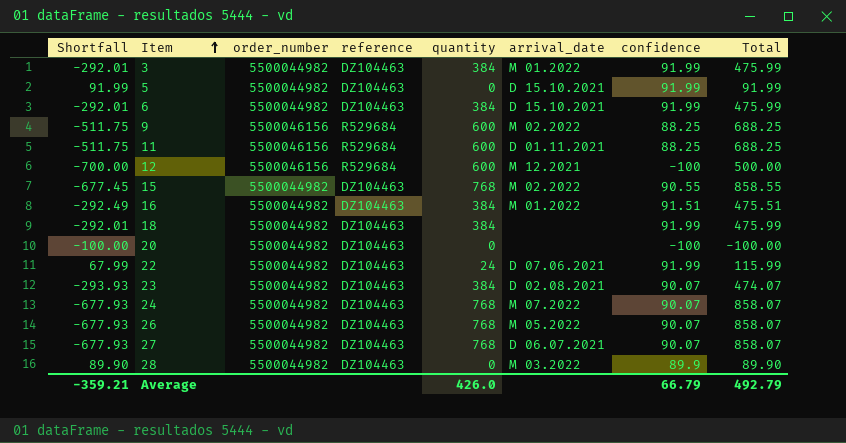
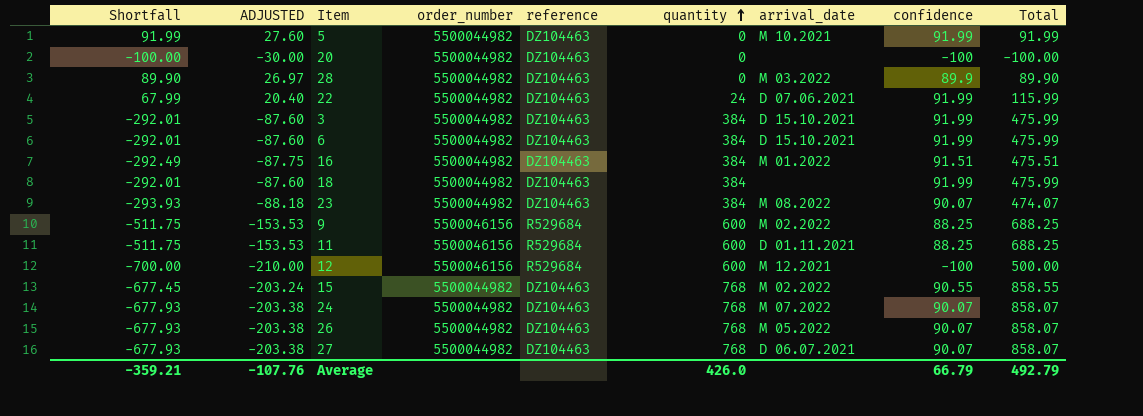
row order: Item ascending -> quantity ascending
column ADJUSTED | formula: none -> [Shortfall] * 0.3
5 | arrival_date: D 15.10.2021 -> M 10.2021
3 | arrival_date: M 01.2022 -> D 15.10.2021
23 | arrival_date: D 02.08.2021 -> M 08.2022

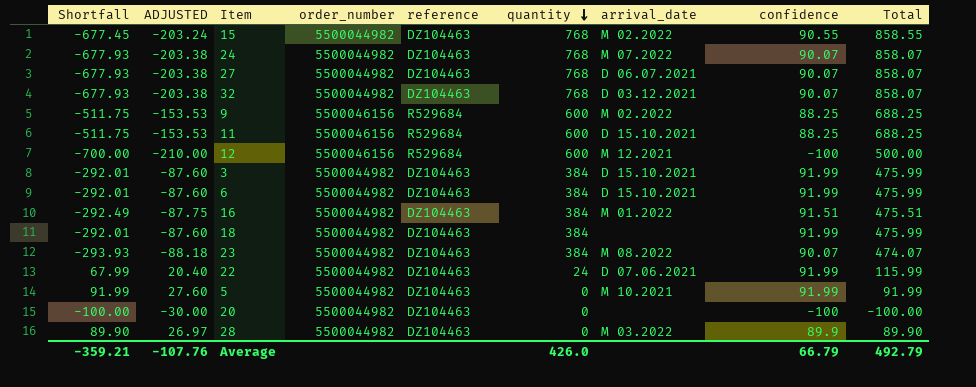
row order: quantity ascending -> quantity descending
row 26: -677.93 | -203.38 | 5500044982 | DZ104463 | 768 | M 05.2022 | 90.07 | 858.07 -> none
row 32: none -> -677.93 | -203.38 | 5500044982 | DZ104463 | 768 | D 03.12.2021 | 90.07 | 858.07
11 | arrival_date: D 01.11.2021 -> D 15.10.2021

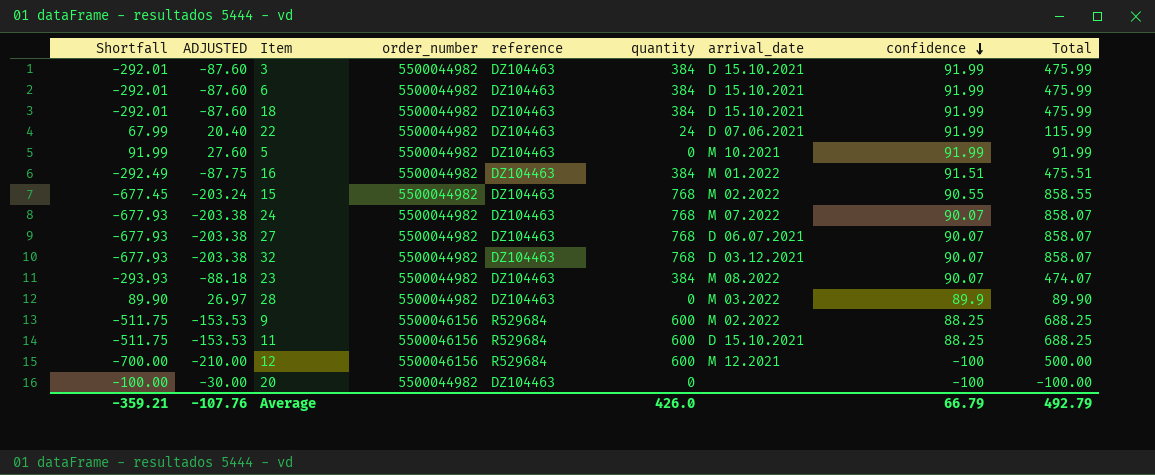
row order: quantity descending -> confidence descending
18 | arrival_date: none -> D 15.10.2021

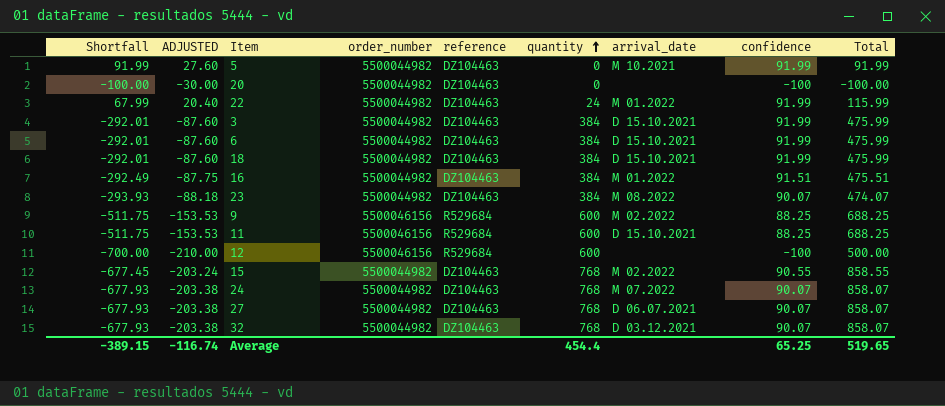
row order: confidence descending -> quantity ascending
row 28: 89.90 | 26.97 | 5500044982 | DZ104463 | 0 | M 03.2022 | 89.9 | 89.90 -> none
22 | arrival_date: D 07.06.2021 -> M 01.2022
12 | arrival_date: M 12.2021 -> none
Average | Shortfall: -359.21 -> -389.15
Average | ADJUSTED: -107.76 -> -116.74
Average | quantity: 426.0 -> 454.4
Average | confidence: 66.79 -> 65.25
Average | Total: 492.79 -> 519.65

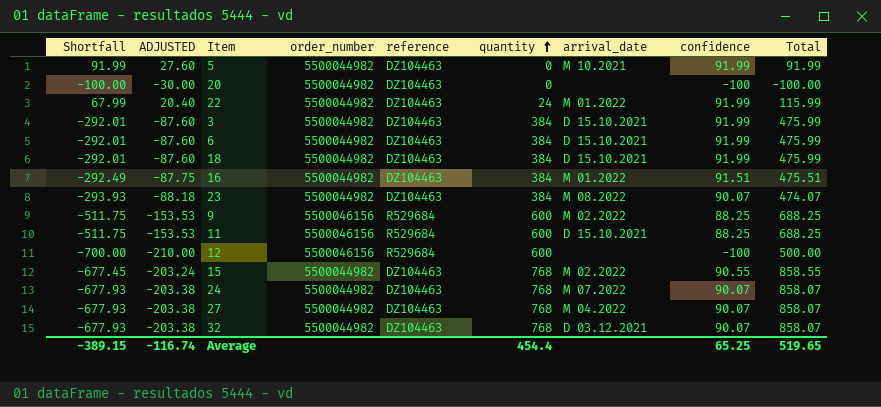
27 | arrival_date: D 06.07.2021 -> M 04.2022

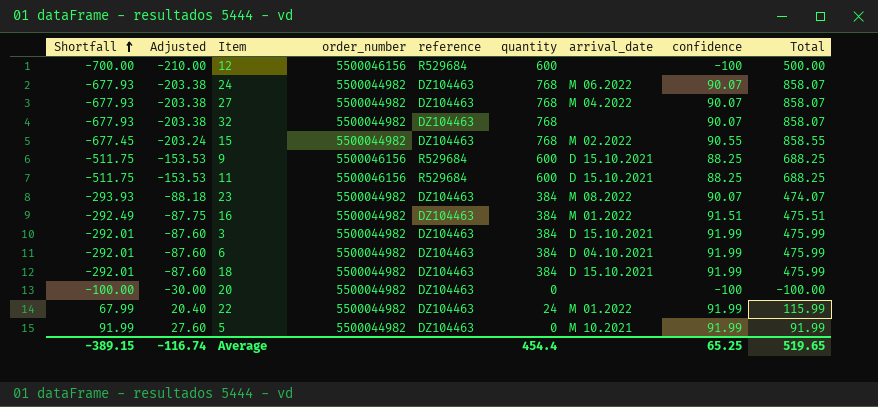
row order: quantity ascending -> Shortfall ascending
column name: ADJUSTED -> Adjusted
24 | arrival_date: M 07.2022 -> M 06.2022
32 | arrival_date: D 03.12.2021 -> none
9 | arrival_date: M 02.2022 -> D 15.10.2021
6 | arrival_date: D 15.10.2021 -> D 04.10.2021

